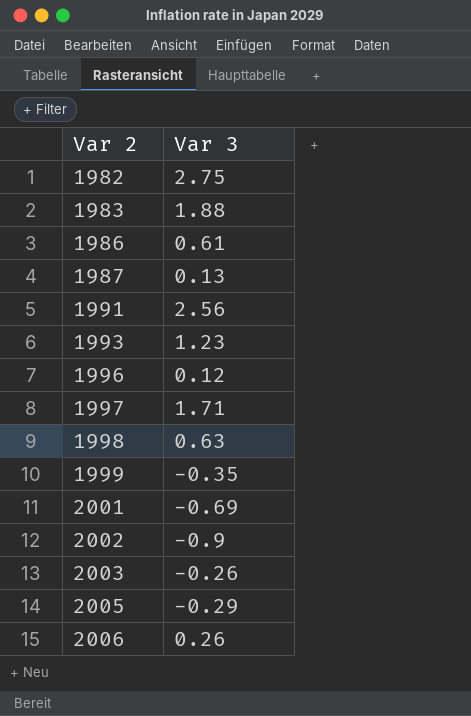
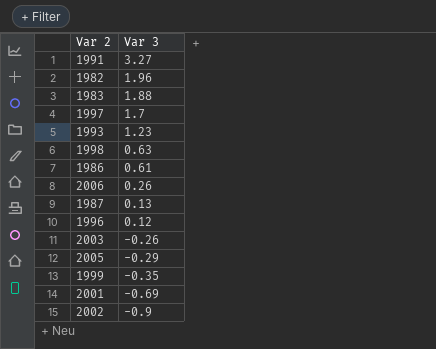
row order: Var 2 ascending -> Var 3 descending
1991 | Var 3: 2.56 -> 3.27
1982 | Var 3: 2.75 -> 1.96
1997 | Var 3: 1.71 -> 1.7

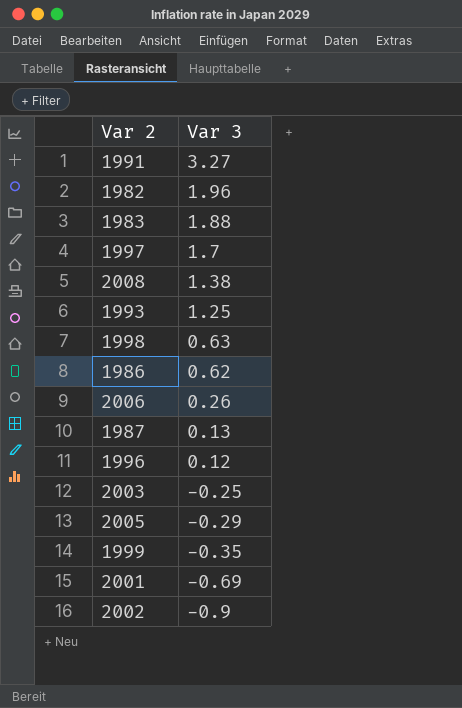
row 2008: none -> 1.38
1993 | Var 3: 1.23 -> 1.25
1986 | Var 3: 0.61 -> 0.62
2003 | Var 3: -0.26 -> -0.25

